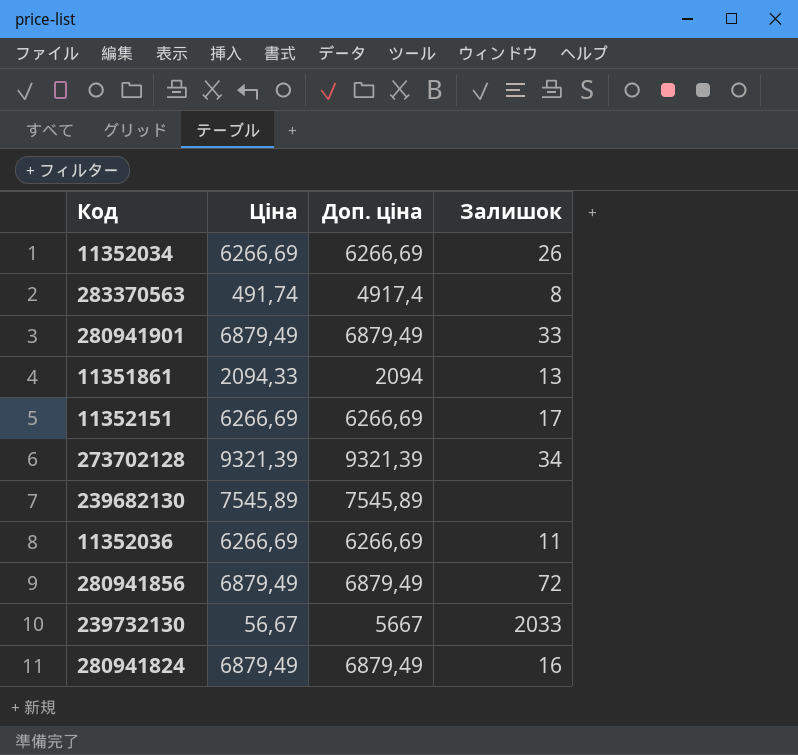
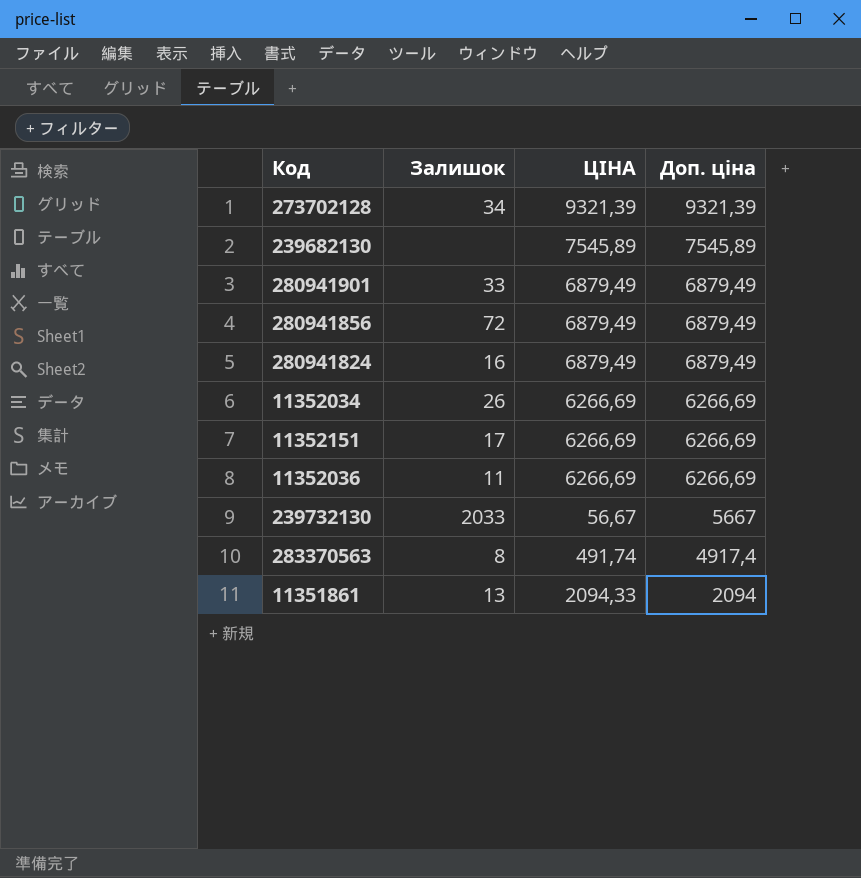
row order: none -> Доп. ціна descending
column Залишок | position: 4 -> 2
column name: Ціна -> ЦІНА

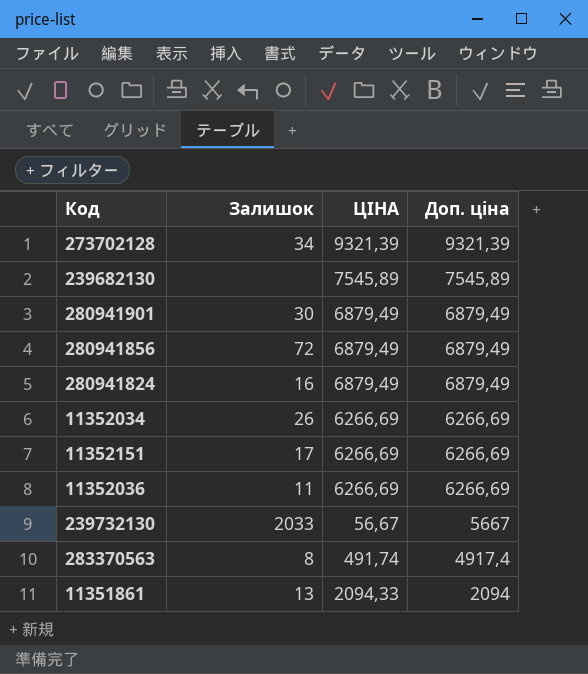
280941901 | Залишок: 33 -> 30

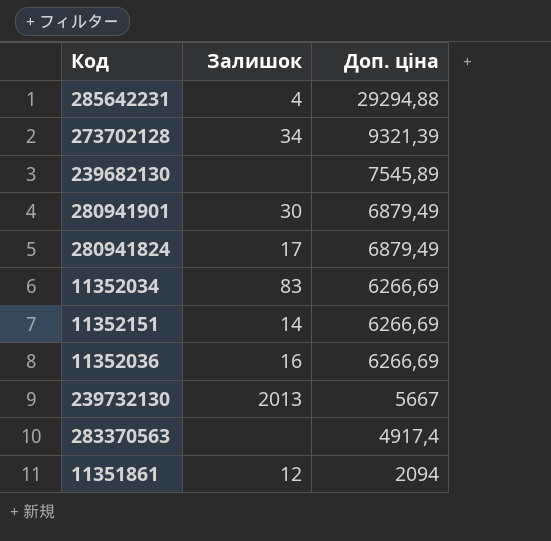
column ЦІНА | position: 3 -> none
row 280941856: 72 | 6879,49 | 6879,49 -> none
row 285642231: none -> 4 | 29294,88
280941824 | Залишок: 16 -> 17
11352034 | Залишок: 26 -> 83
11352151 | Залишок: 17 -> 14
11352036 | Залишок: 11 -> 16
239732130 | Залишок: 2033 -> 2013
283370563 | Залишок: 8 -> none
11351861 | Залишок: 13 -> 12

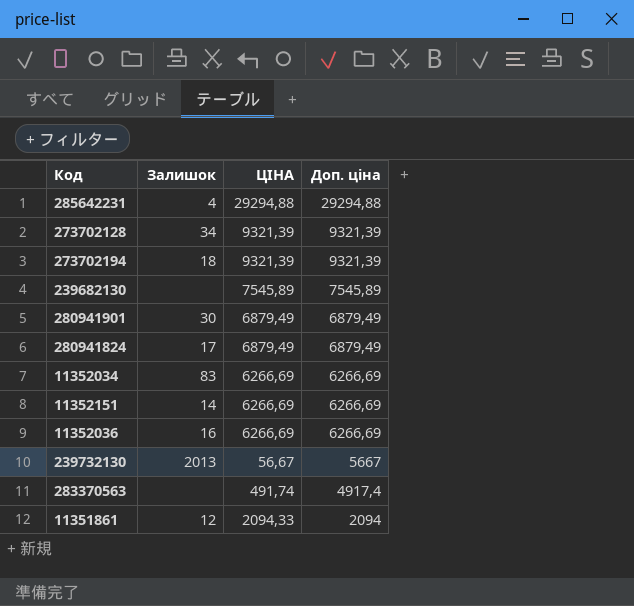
column ЦІНА | position: none -> 3
row 273702194: none -> 18 | 9321,39 | 9321,39

